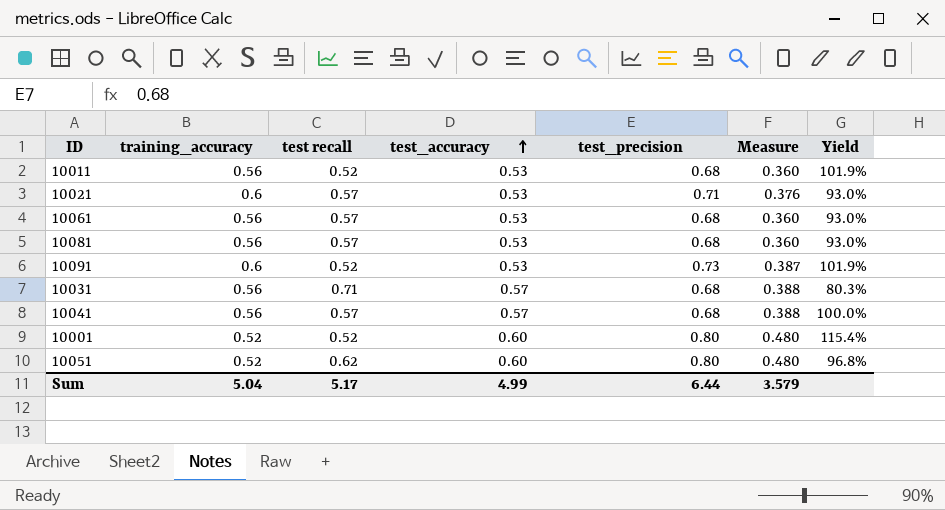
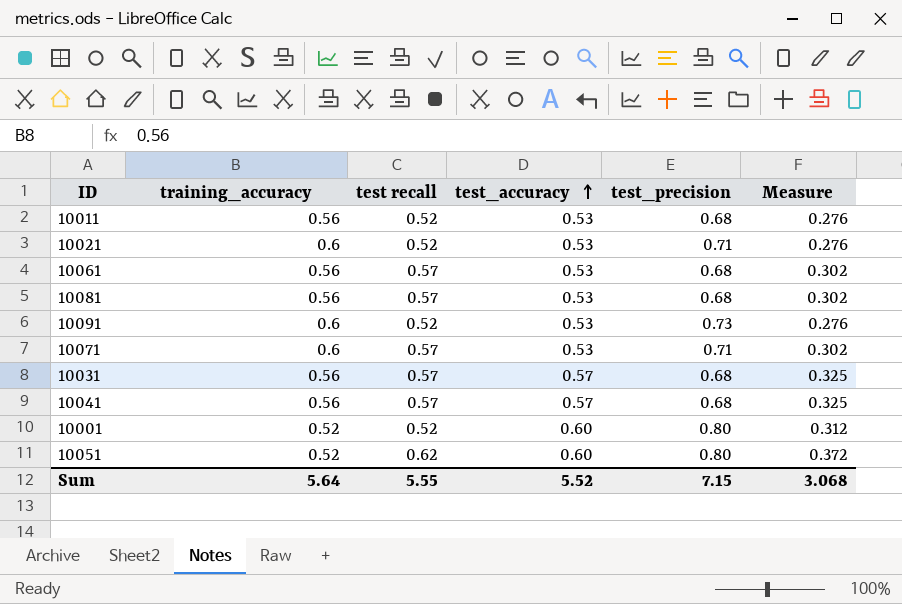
column Yield | formula: [test_accuracy] / [test recall] -> none
column Measure | formula: [test_accuracy] * [test_precision] -> [test recall] * [test_accuracy]
10021 | test recall: 0.57 -> 0.52
row 10071: none -> 0.6 | 0.57 | 0.53 | 0.71 | 0.302
10031 | test recall: 0.71 -> 0.57
Sum | training_accuracy: 5.04 -> 5.64
Sum | test recall: 5.17 -> 5.55
Sum | test_accuracy: 4.99 -> 5.52
Sum | test_precision: 6.44 -> 7.15
Sum | Measure: 3.579 -> 3.068

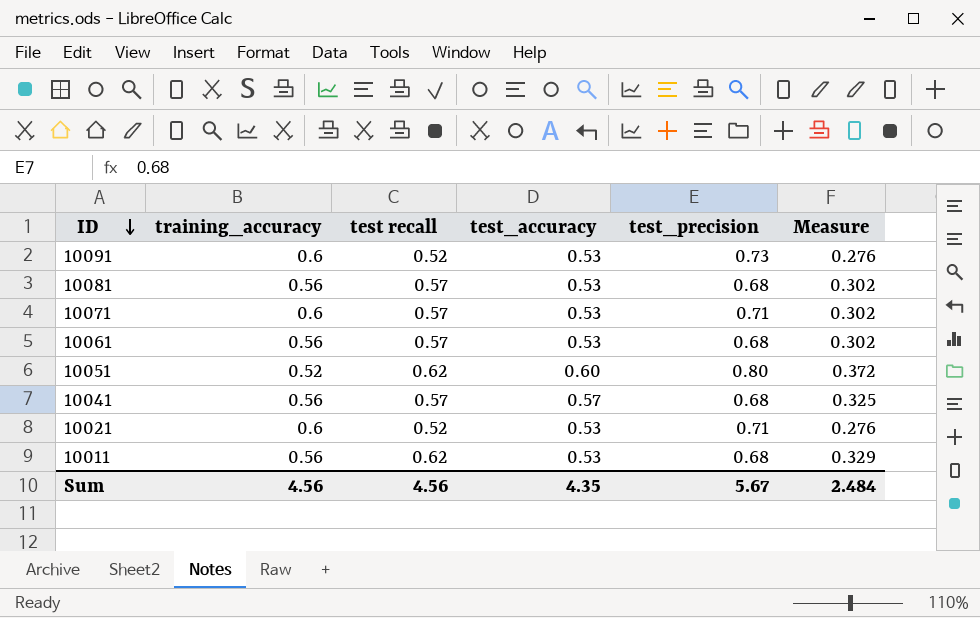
row order: test_accuracy ascending -> ID descending
row 10031: 0.56 | 0.57 | 0.57 | 0.68 | 0.325 -> none
row 10001: 0.52 | 0.52 | 0.60 | 0.80 | 0.312 -> none
10011 | test recall: 0.52 -> 0.62
10011 | Measure: 0.276 -> 0.329
Sum | training_accuracy: 5.64 -> 4.56
Sum | test recall: 5.55 -> 4.56
Sum | test_accuracy: 5.52 -> 4.35
Sum | test_precision: 7.15 -> 5.67
Sum | Measure: 3.068 -> 2.484

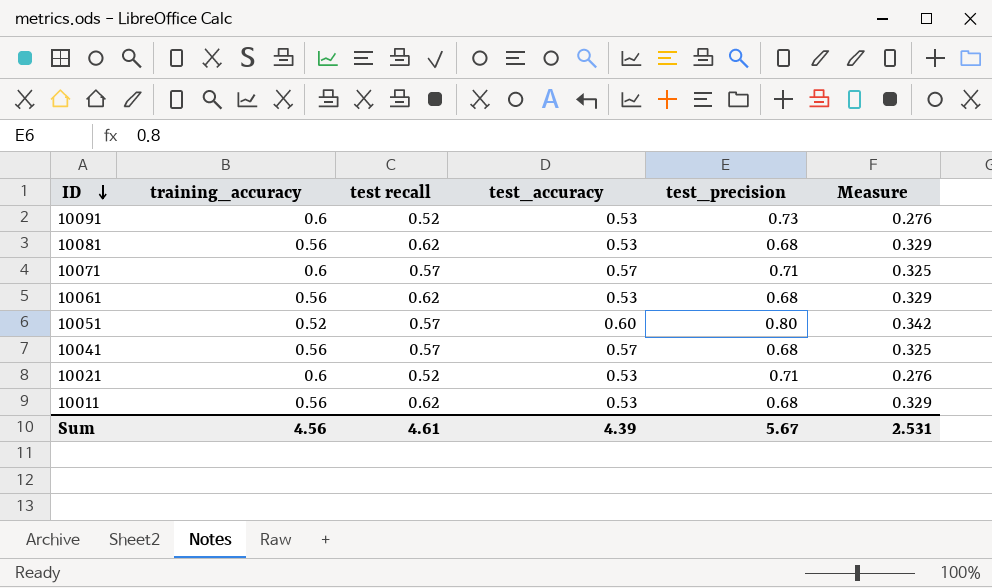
10081 | test recall: 0.57 -> 0.62
10081 | Measure: 0.302 -> 0.329
10071 | test_accuracy: 0.53 -> 0.57
10071 | Measure: 0.302 -> 0.325
10061 | test recall: 0.57 -> 0.62
10061 | Measure: 0.302 -> 0.329
10051 | test recall: 0.62 -> 0.57
10051 | Measure: 0.372 -> 0.342
Sum | test recall: 4.56 -> 4.61
Sum | test_accuracy: 4.35 -> 4.39
Sum | Measure: 2.484 -> 2.531

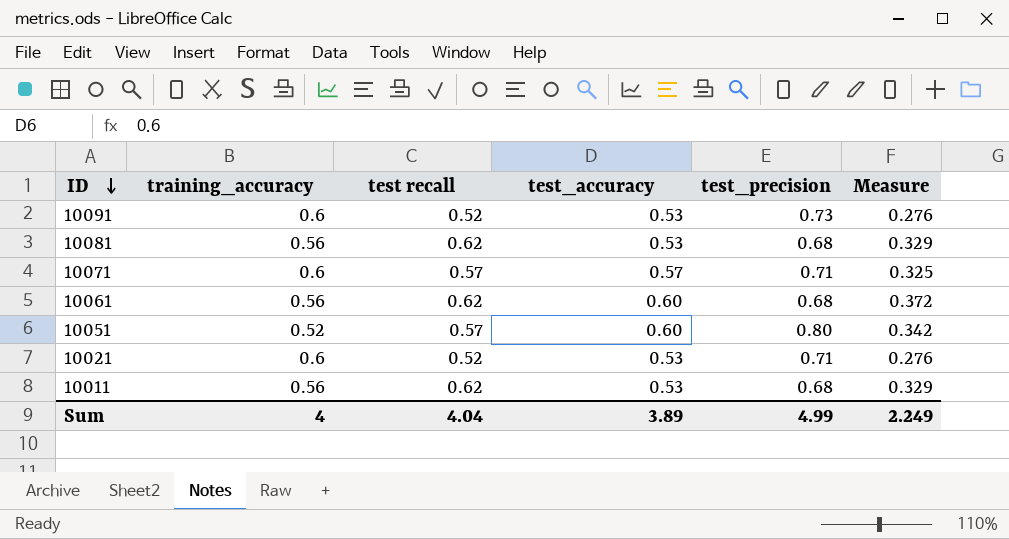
row 10041: 0.56 | 0.57 | 0.57 | 0.68 | 0.325 -> none
10061 | test_accuracy: 0.53 -> 0.60
10061 | Measure: 0.329 -> 0.372
Sum | training_accuracy: 4.56 -> 4
Sum | test recall: 4.61 -> 4.04
Sum | test_accuracy: 4.39 -> 3.89
Sum | test_precision: 5.67 -> 4.99
Sum | Measure: 2.531 -> 2.249

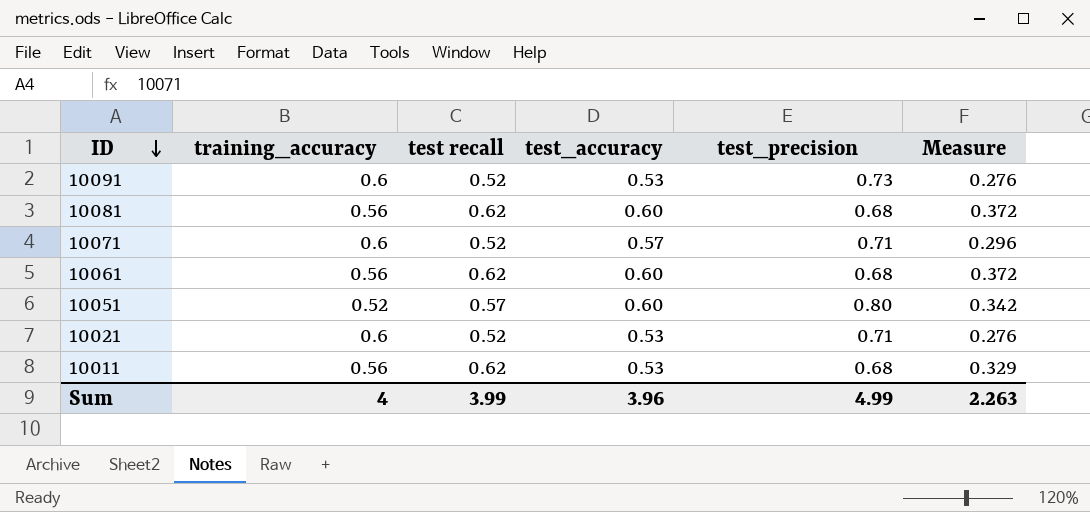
10081 | test_accuracy: 0.53 -> 0.60
10081 | Measure: 0.329 -> 0.372
10071 | test recall: 0.57 -> 0.52
10071 | Measure: 0.325 -> 0.296
Sum | test recall: 4.04 -> 3.99
Sum | test_accuracy: 3.89 -> 3.96
Sum | Measure: 2.249 -> 2.263

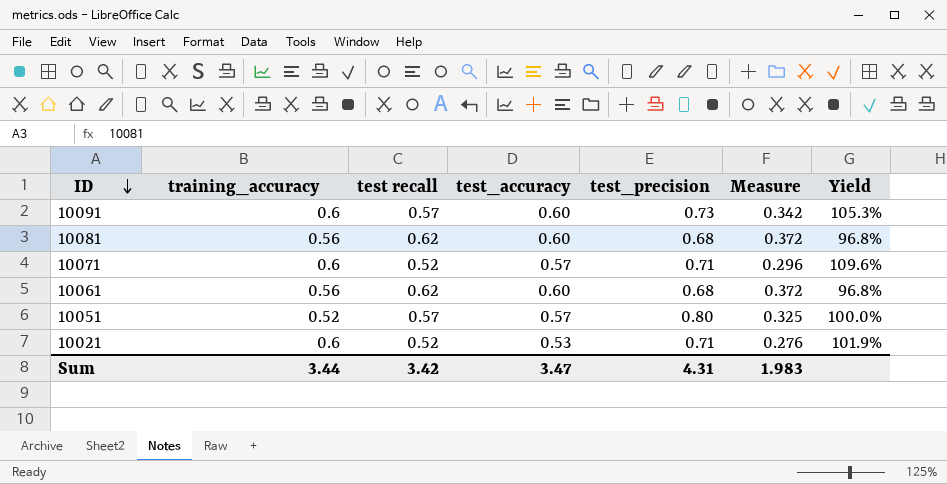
column Yield | formula: none -> [test_accuracy] / [test recall]
row 10011: 0.56 | 0.62 | 0.53 | 0.68 | 0.329 -> none
10091 | test recall: 0.52 -> 0.57
10091 | test_accuracy: 0.53 -> 0.60
10091 | Measure: 0.276 -> 0.342
10051 | test_accuracy: 0.60 -> 0.57
10051 | Measure: 0.342 -> 0.325
Sum | training_accuracy: 4 -> 3.44
Sum | test recall: 3.99 -> 3.42
Sum | test_accuracy: 3.96 -> 3.47
Sum | test_precision: 4.99 -> 4.31
Sum | Measure: 2.263 -> 1.983

